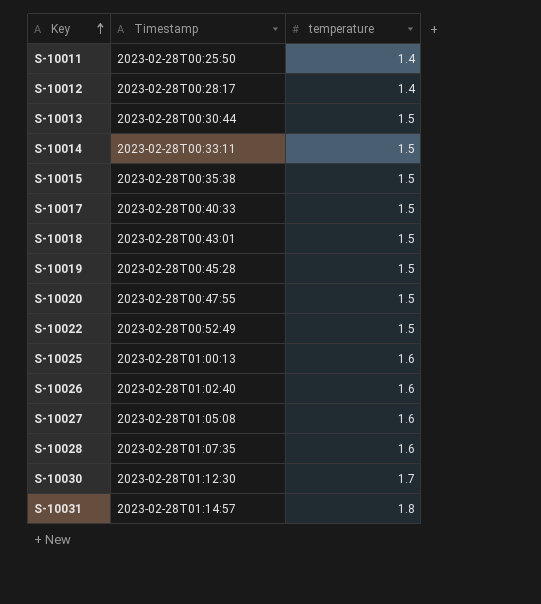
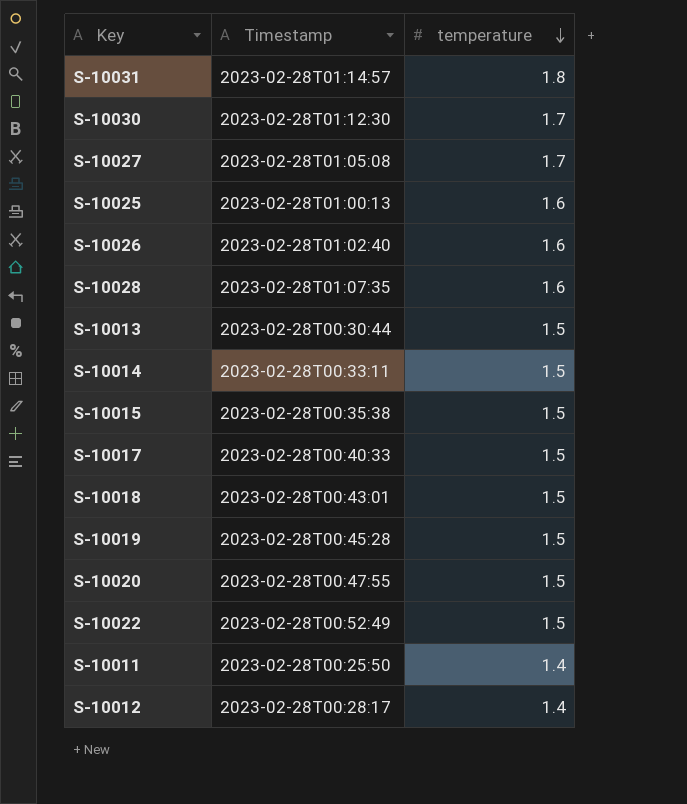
row order: Key ascending -> temperature descending
S-10027 | temperature: 1.6 -> 1.7

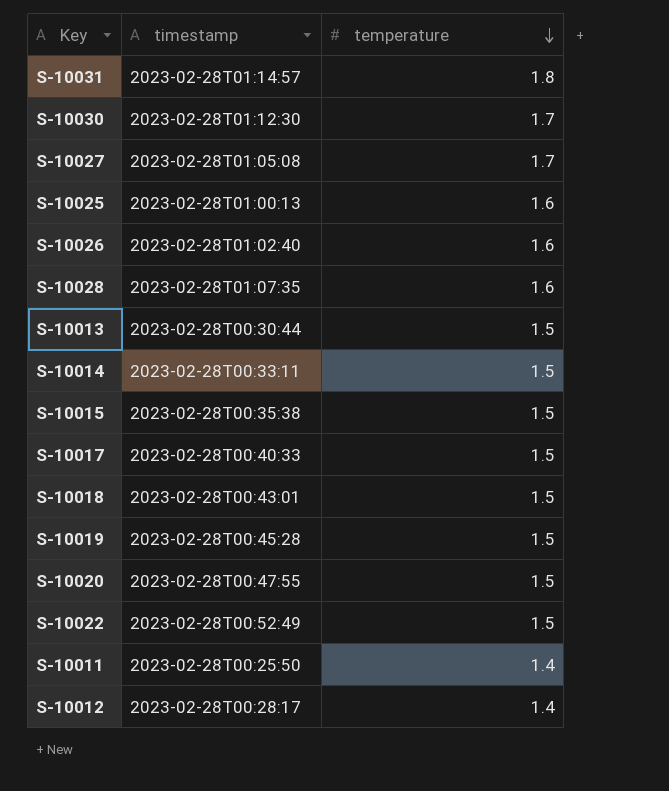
column name: Timestamp -> timestamp

